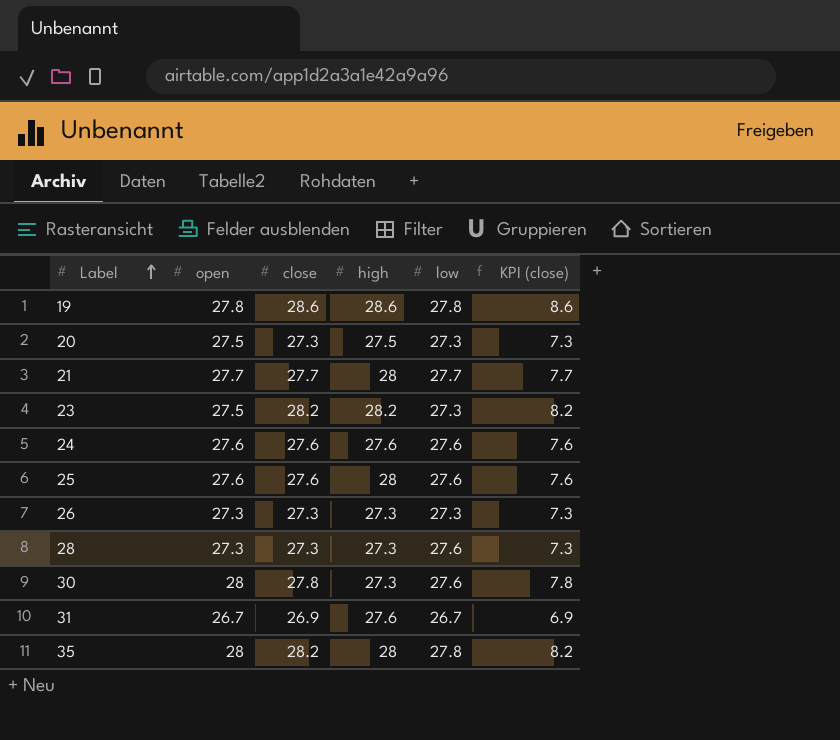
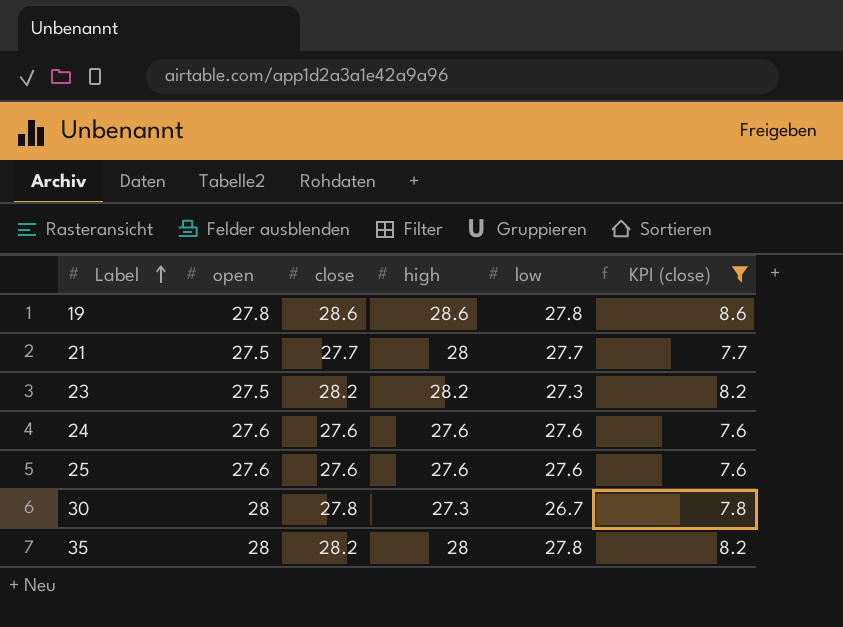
filter: none -> KPI (close) >= 7.6
21 | open: 27.7 -> 27.5
25 | high: 28 -> 27.6
30 | low: 27.6 -> 26.7

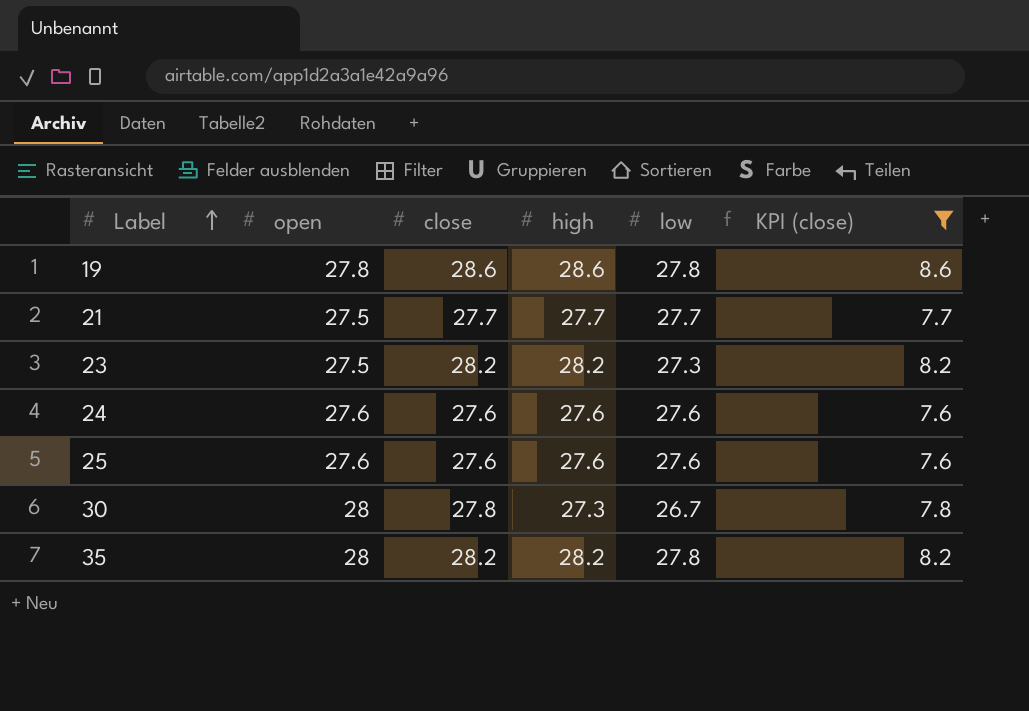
21 | high: 28 -> 27.7
35 | high: 28 -> 28.2

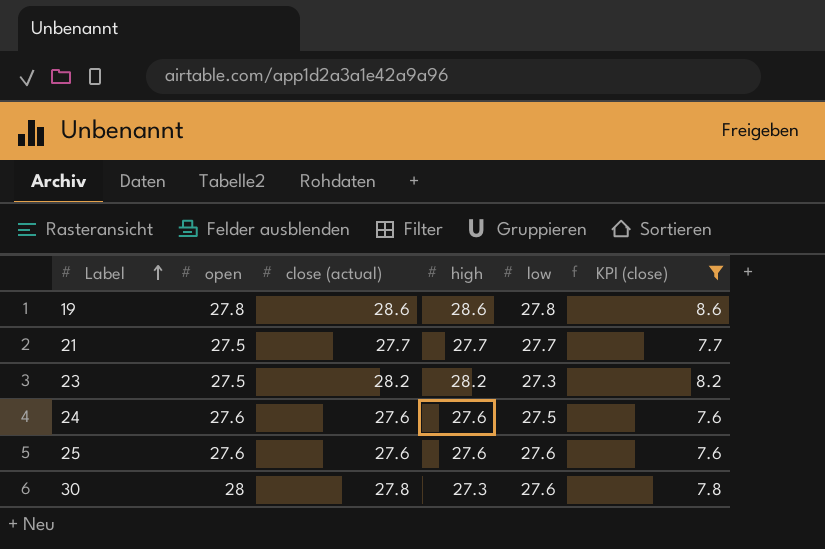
column name: close -> close (actual)
row 35: 28 | 28.2 | 28.2 | 27.8 | 8.2 -> none
24 | low: 27.6 -> 27.5
30 | low: 26.7 -> 27.6

